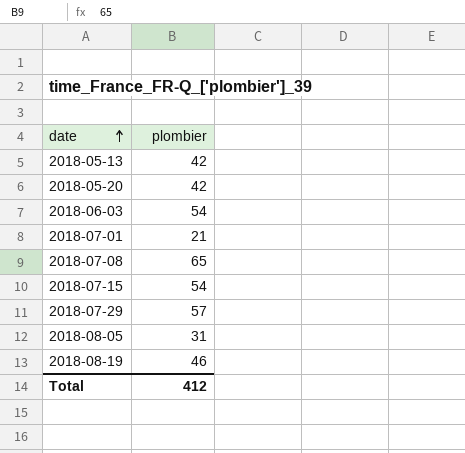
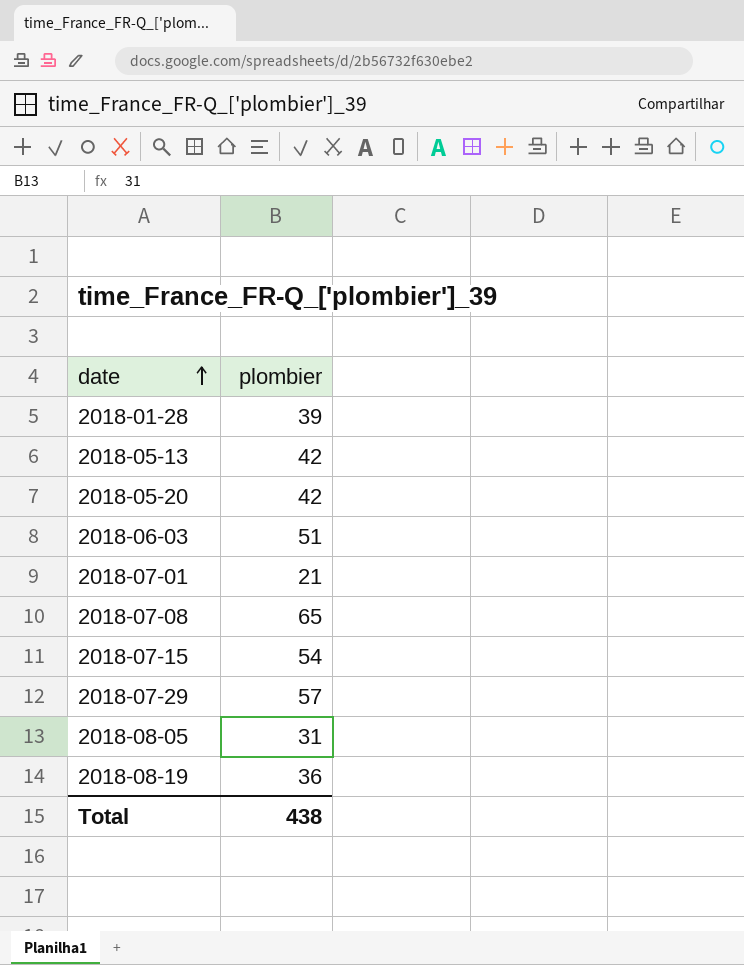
row 2018-01-28: none -> 39
2018-06-03 | plombier: 54 -> 51
2018-08-19 | plombier: 46 -> 36
Total | plombier: 412 -> 438

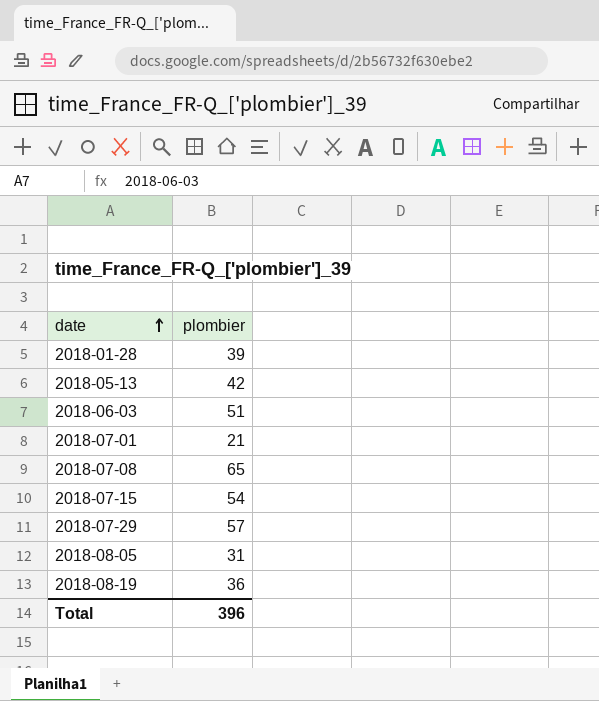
row 2018-05-20: 42 -> none
Total | plombier: 438 -> 396

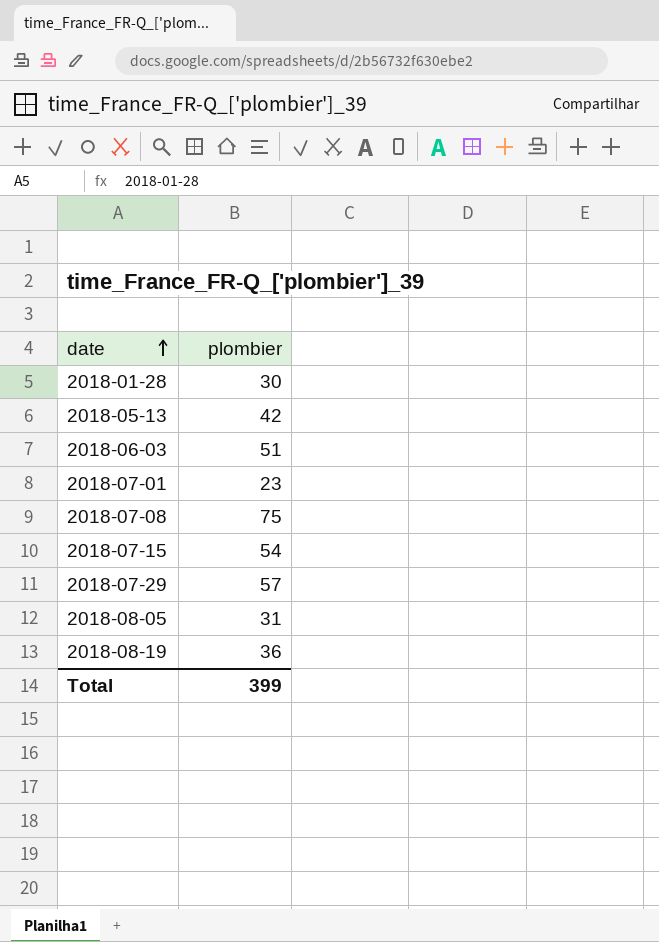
2018-01-28 | plombier: 39 -> 30
2018-07-01 | plombier: 21 -> 23
2018-07-08 | plombier: 65 -> 75
Total | plombier: 396 -> 399

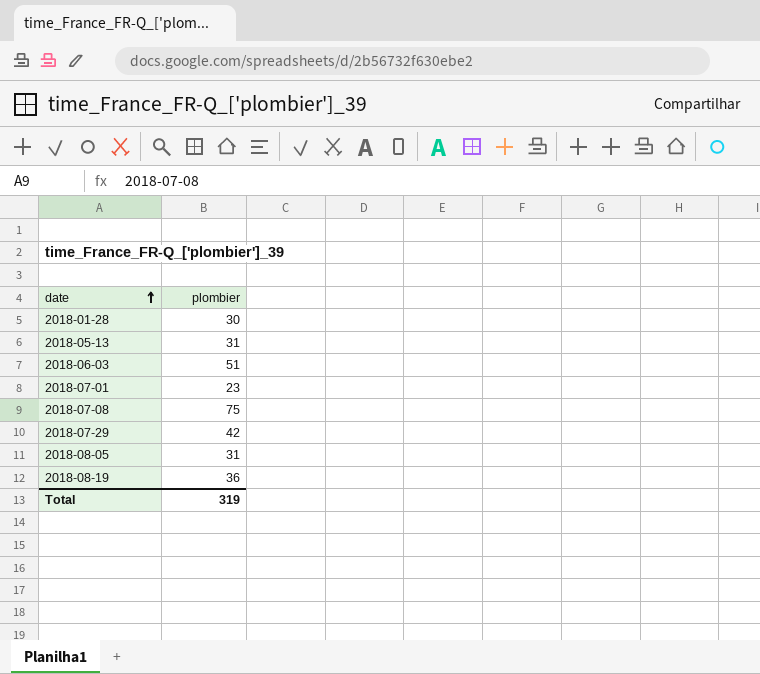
row 2018-07-15: 54 -> none
2018-05-13 | plombier: 42 -> 31
2018-07-29 | plombier: 57 -> 42
Total | plombier: 399 -> 319

